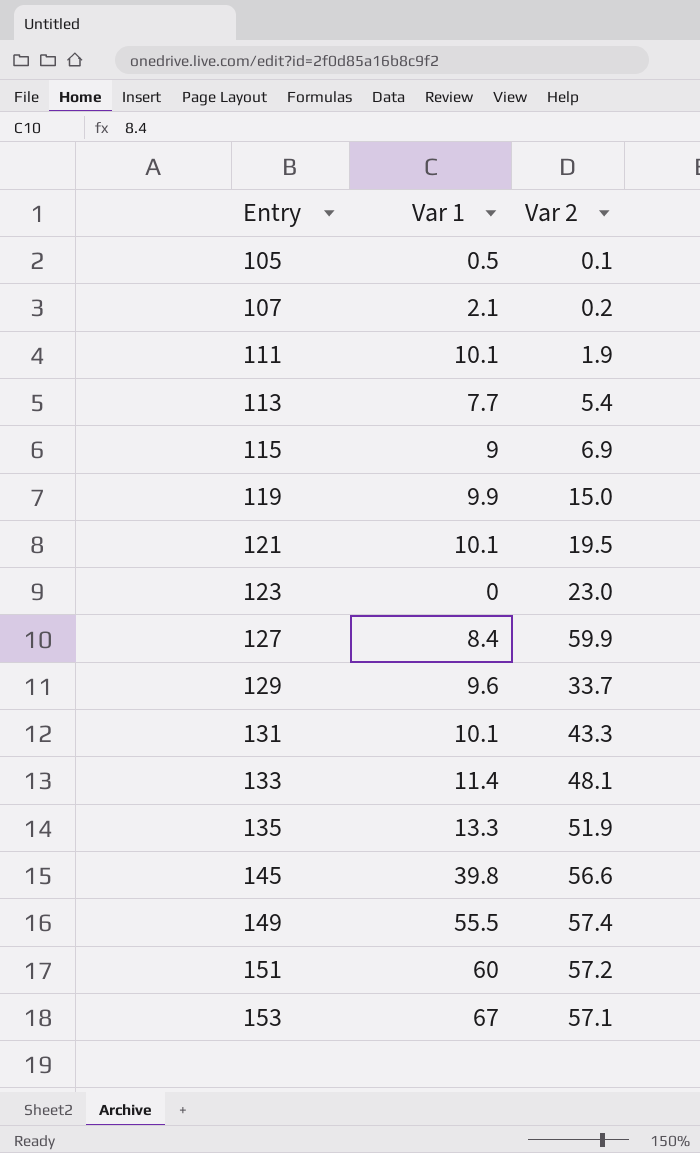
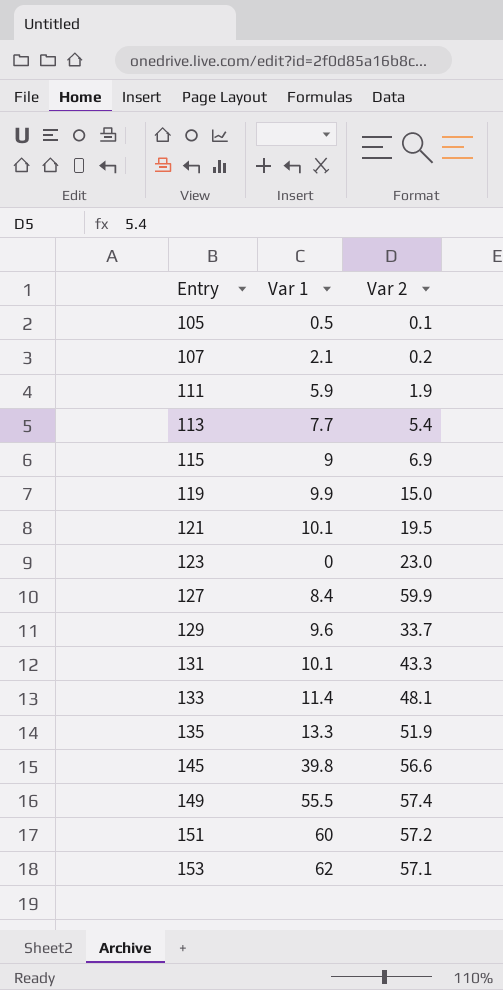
111 | Var 1: 10.1 -> 5.9
153 | Var 1: 67 -> 62

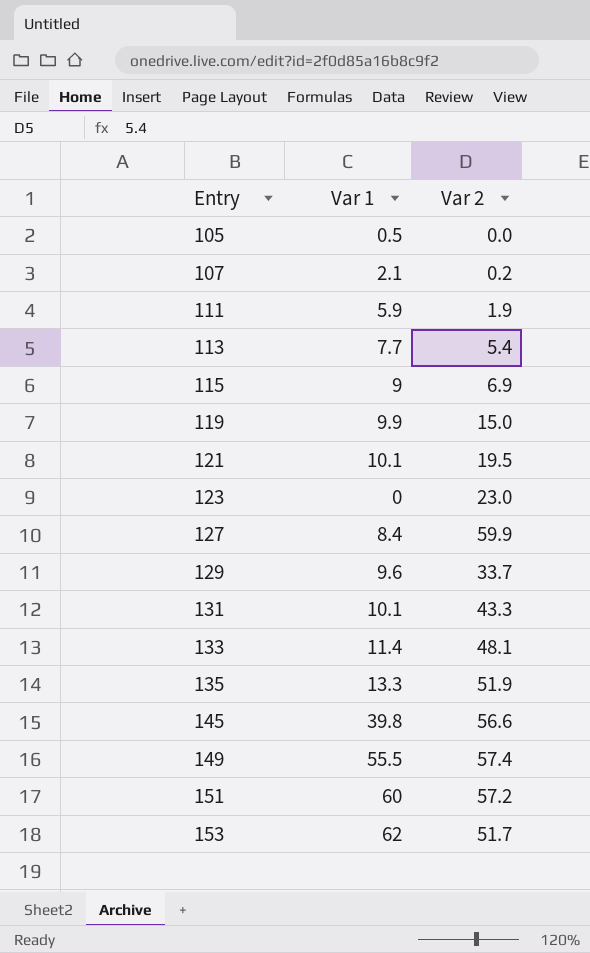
105 | Var 2: 0.1 -> 0.0
153 | Var 2: 57.1 -> 51.7

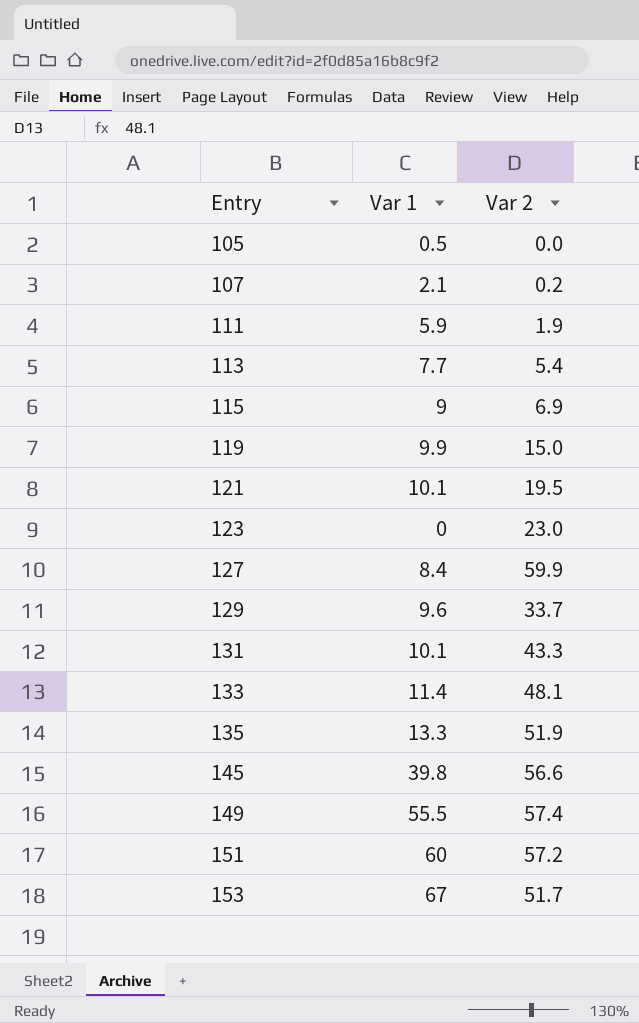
153 | Var 1: 62 -> 67

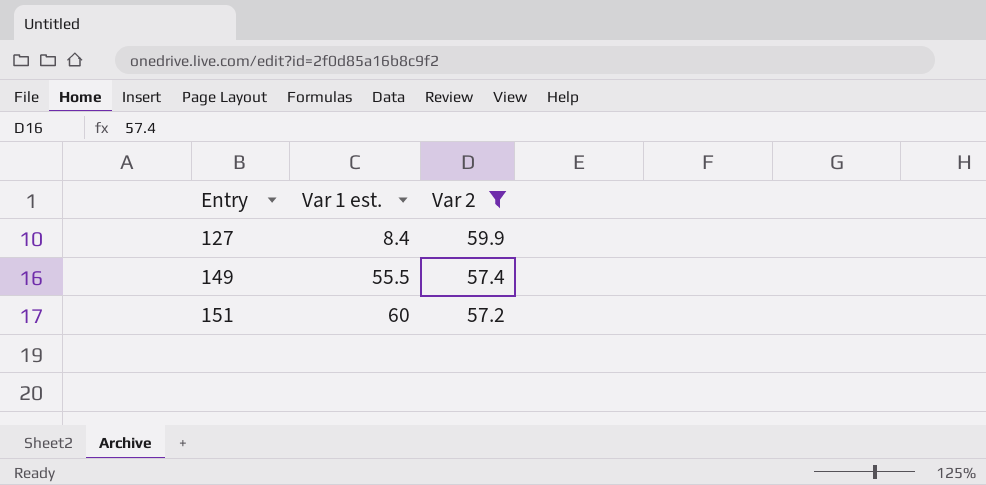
filter: none -> Var 2 >= 57.2
column name: Var 1 -> Var 1 est.

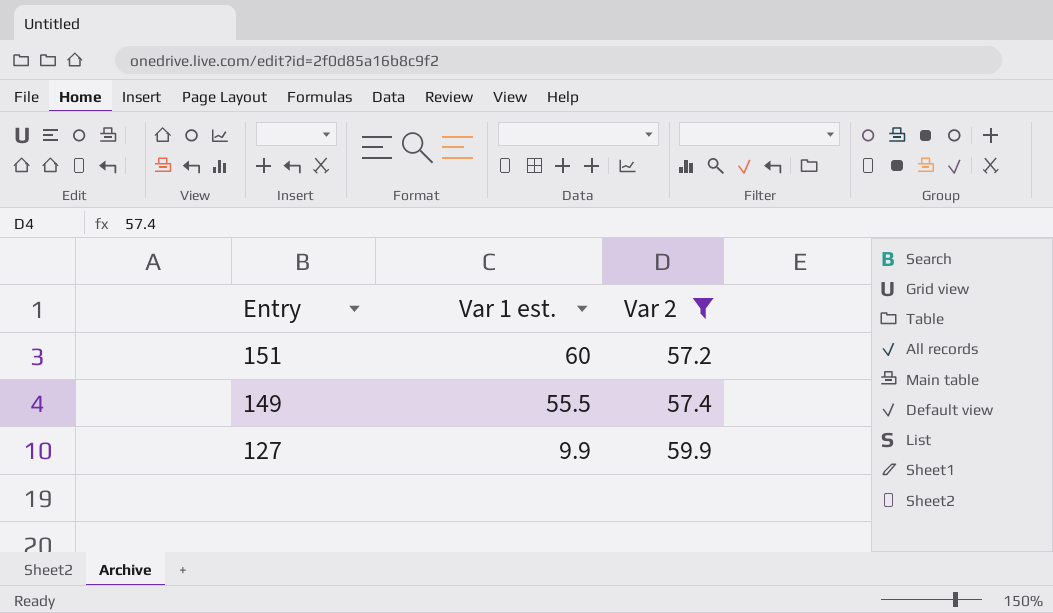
row order: Entry ascending -> Entry descending
127 | Var 1 est.: 8.4 -> 9.9

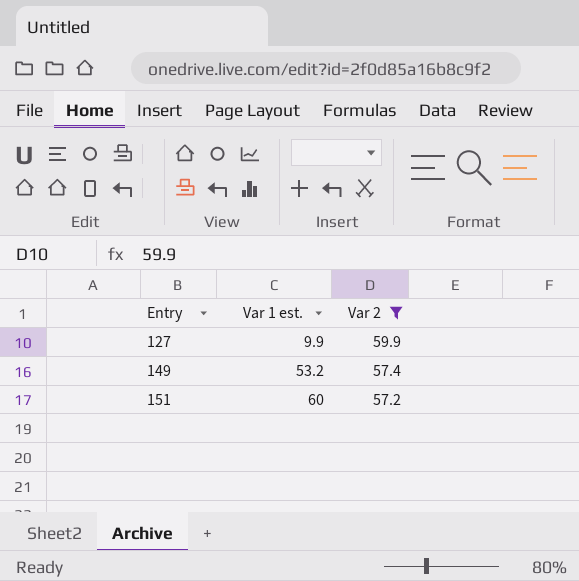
row order: Entry descending -> Entry ascending
149 | Var 1 est.: 55.5 -> 53.2

